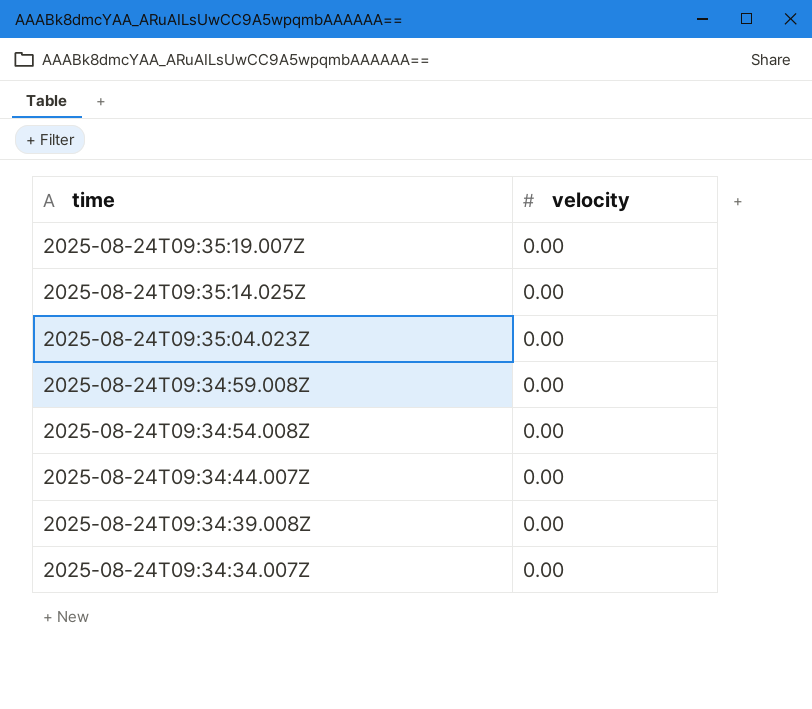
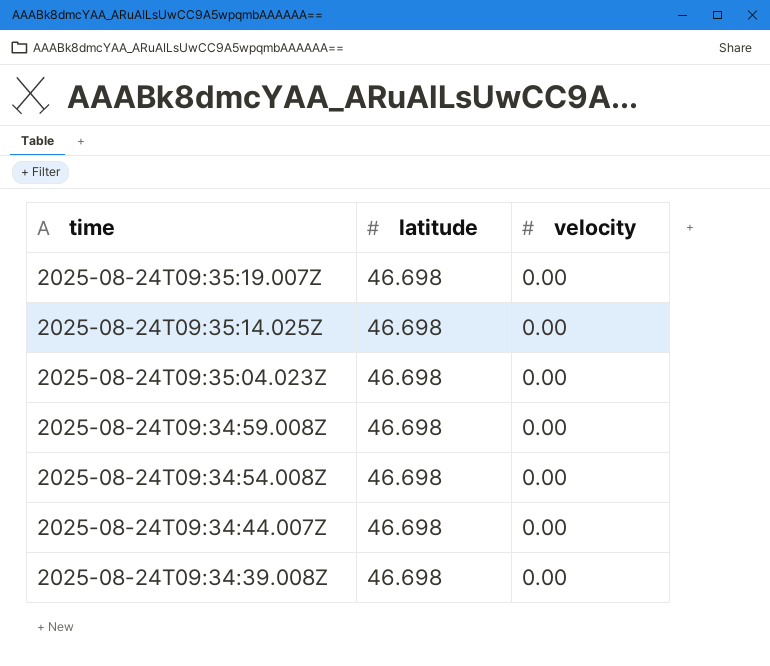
column latitude | position: none -> 2
row 2025-08-24T09:34:34.007Z: 0.00 -> none

